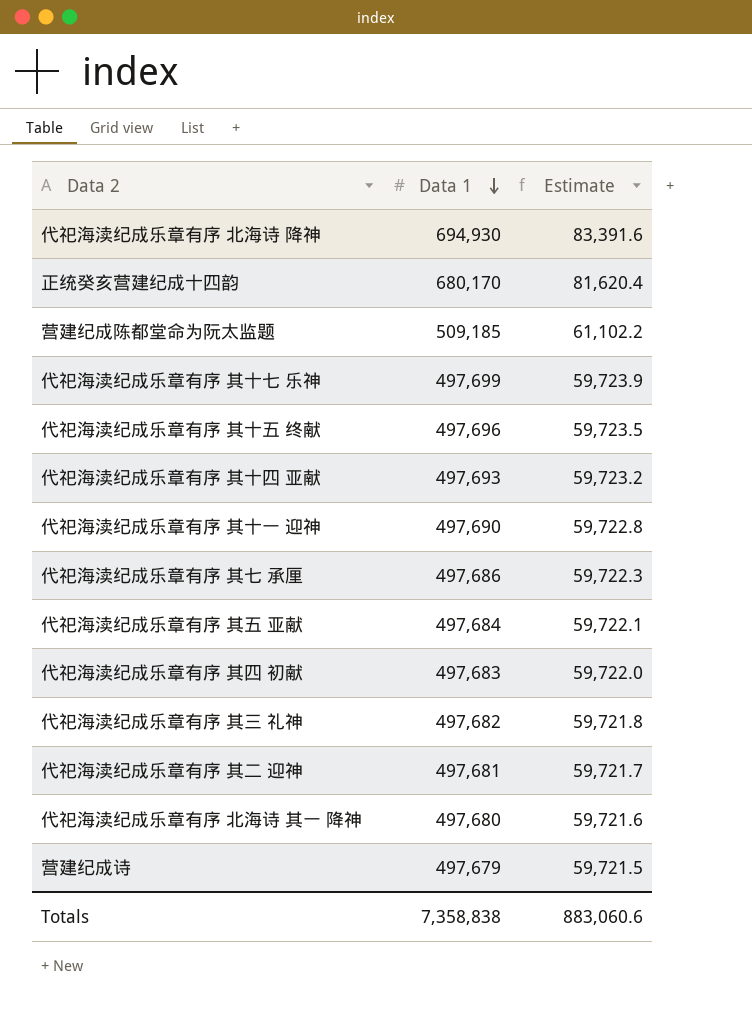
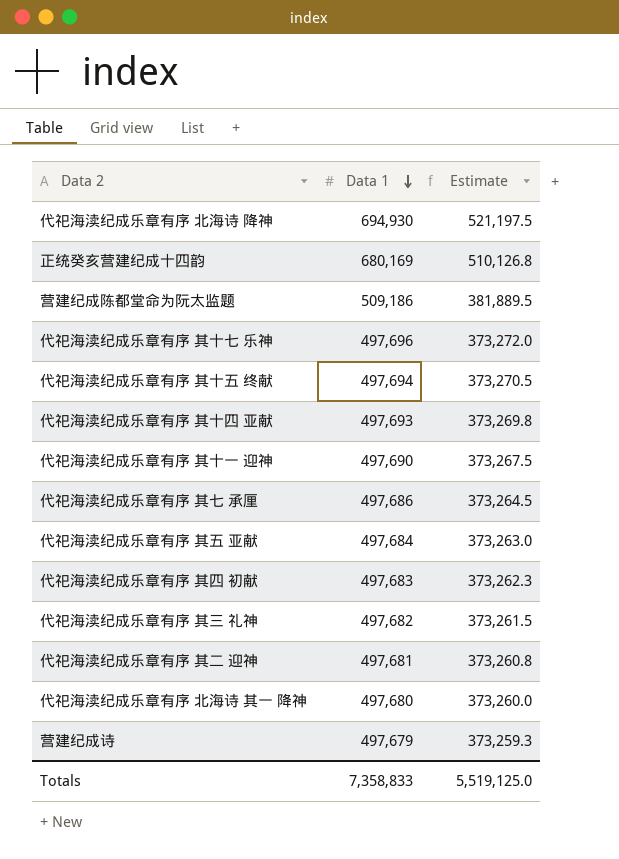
column Estimate | formula: [Data 1] * 0.12 -> [Data 1] * 0.75
正统癸亥营建纪成十四韵 | Data 1: 680,170 -> 680,169
营建纪成陈都堂命为阮太监题 | Data 1: 509,185 -> 509,186
代祀海渎纪成乐章有序 其十七 乐神 | Data 1: 497,699 -> 497,696
代祀海渎纪成乐章有序 其十五 终献 | Data 1: 497,696 -> 497,694
Totals | Data 1: 7,358,838 -> 7,358,833
Totals | Estimate: 883,060.6 -> 5,519,125.0

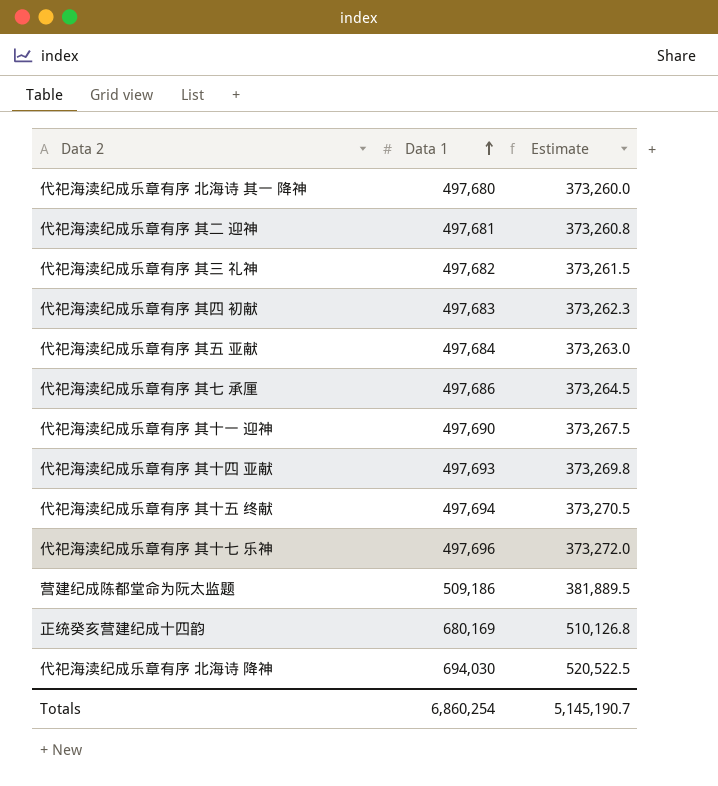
row order: Data 1 descending -> Data 1 ascending
row 营建纪成诗: 497,679 | 373,259.3 -> none
代祀海渎纪成乐章有序 北海诗 降神 | Data 1: 694,930 -> 694,030
代祀海渎纪成乐章有序 北海诗 降神 | Estimate: 521,197.5 -> 520,522.5
Totals | Data 1: 7,358,833 -> 6,860,254
Totals | Estimate: 5,519,125.0 -> 5,145,190.7

